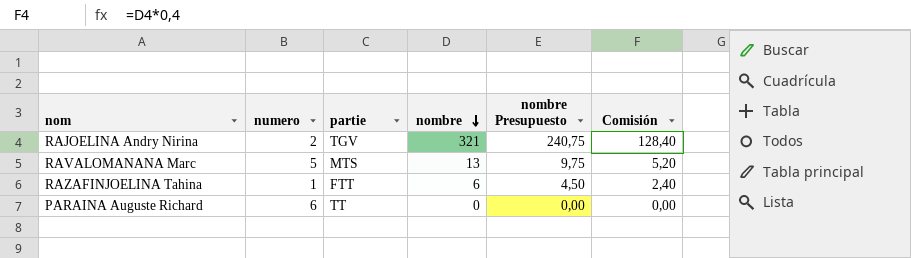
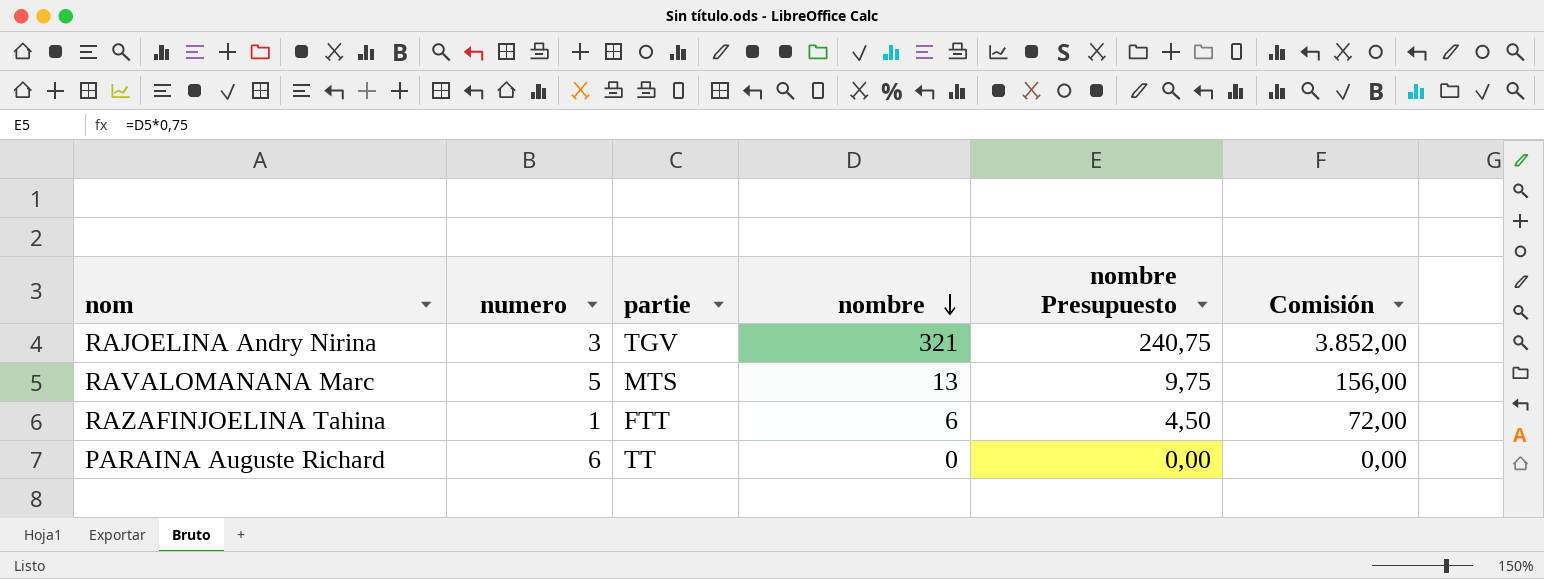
column Comisión | formula: [nombre] * 0,4 -> [nombre] * 12
RAJOELINA Andry Nirina | numero: 2 -> 3

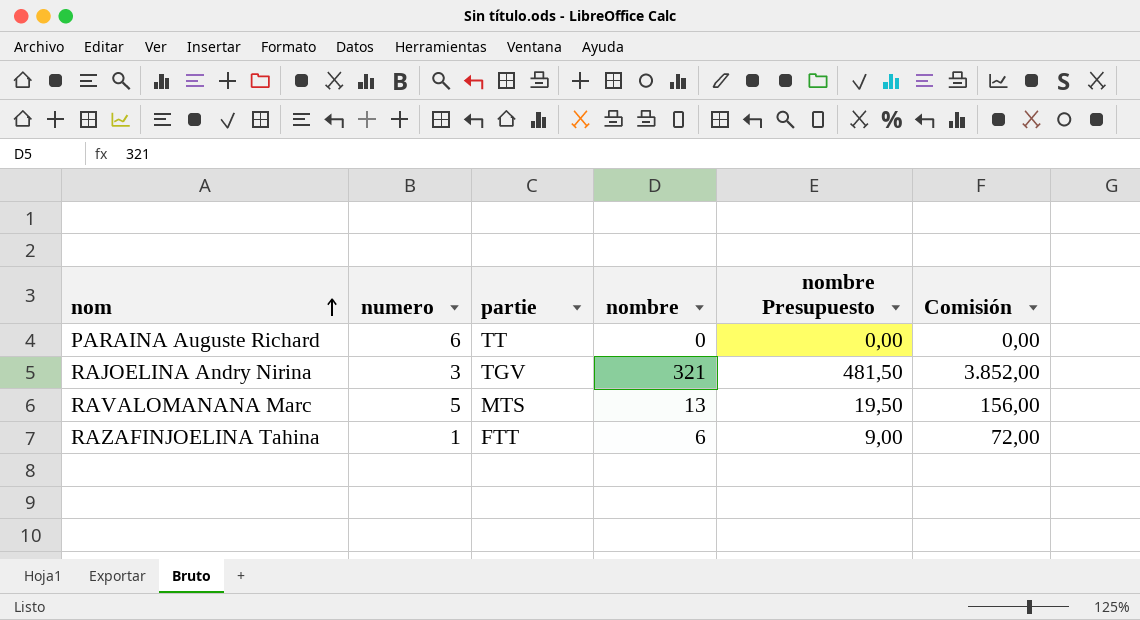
row order: nombre descending -> nom ascending
column nombre Presupuesto | formula: [nombre] * 0,75 -> [nombre] * 1,5

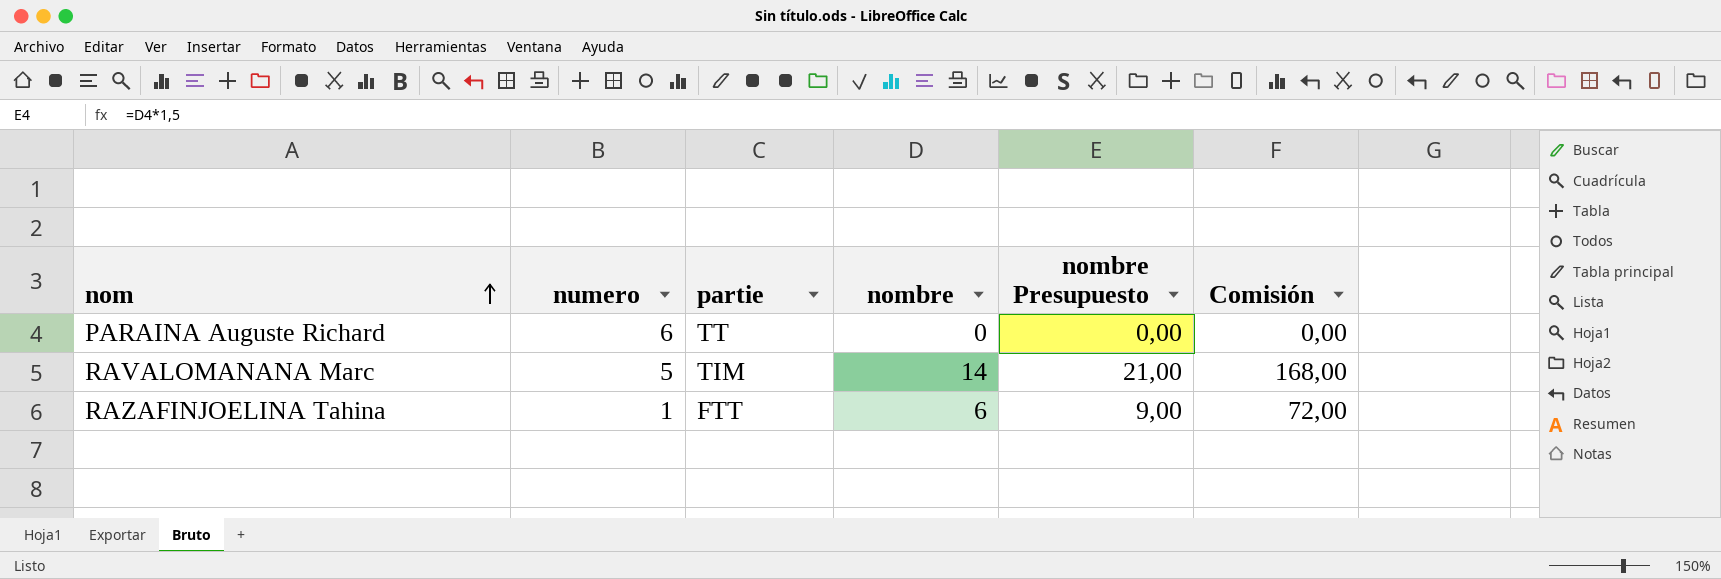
row RAJOELINA Andry Nirina: 3 | TGV | 321 | 481,50 | 3.852,00 -> none
RAVALOMANANA Marc | partie: MTS -> TIM
RAVALOMANANA Marc | nombre: 13 -> 14
RAVALOMANANA Marc | nombre Presupuesto: 19,50 -> 21,00
RAVALOMANANA Marc | Comisión: 156,00 -> 168,00

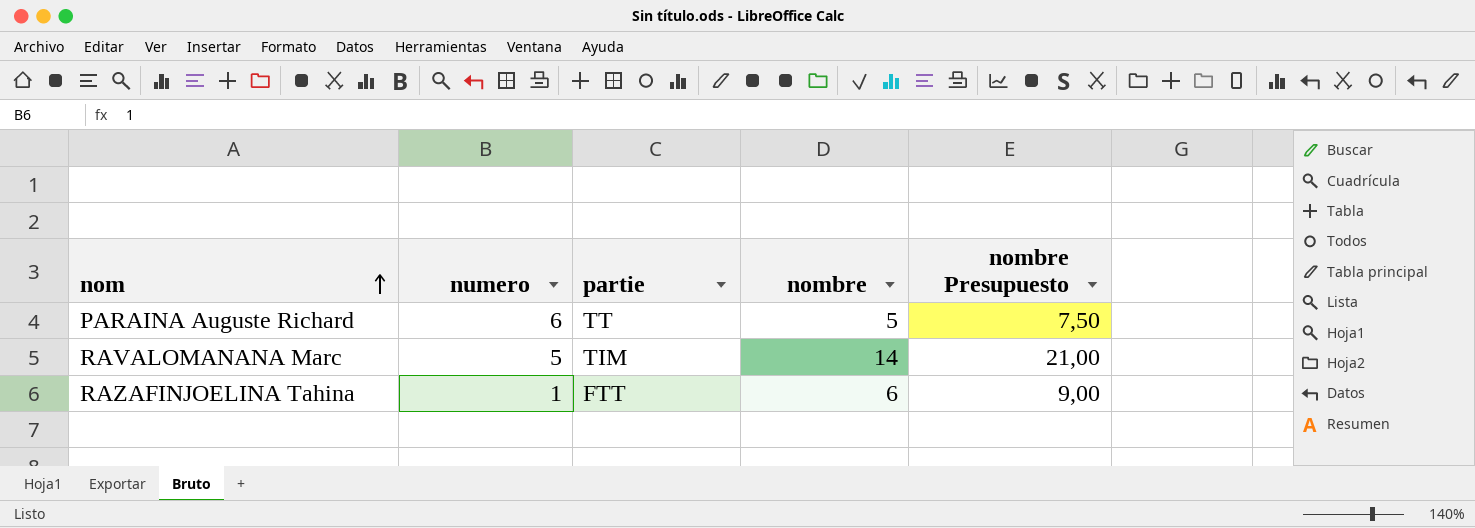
column Comisión | formula: [nombre] * 12 -> none
PARAINA Auguste Richard | nombre: 0 -> 5
PARAINA Auguste Richard | nombre Presupuesto: 0,00 -> 7,50

